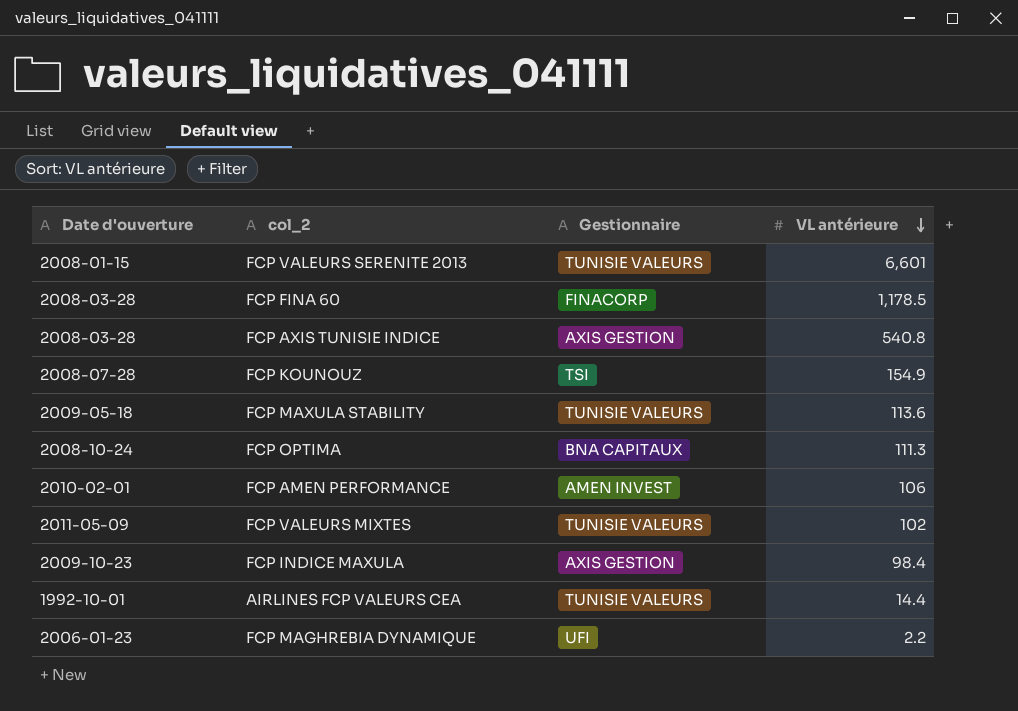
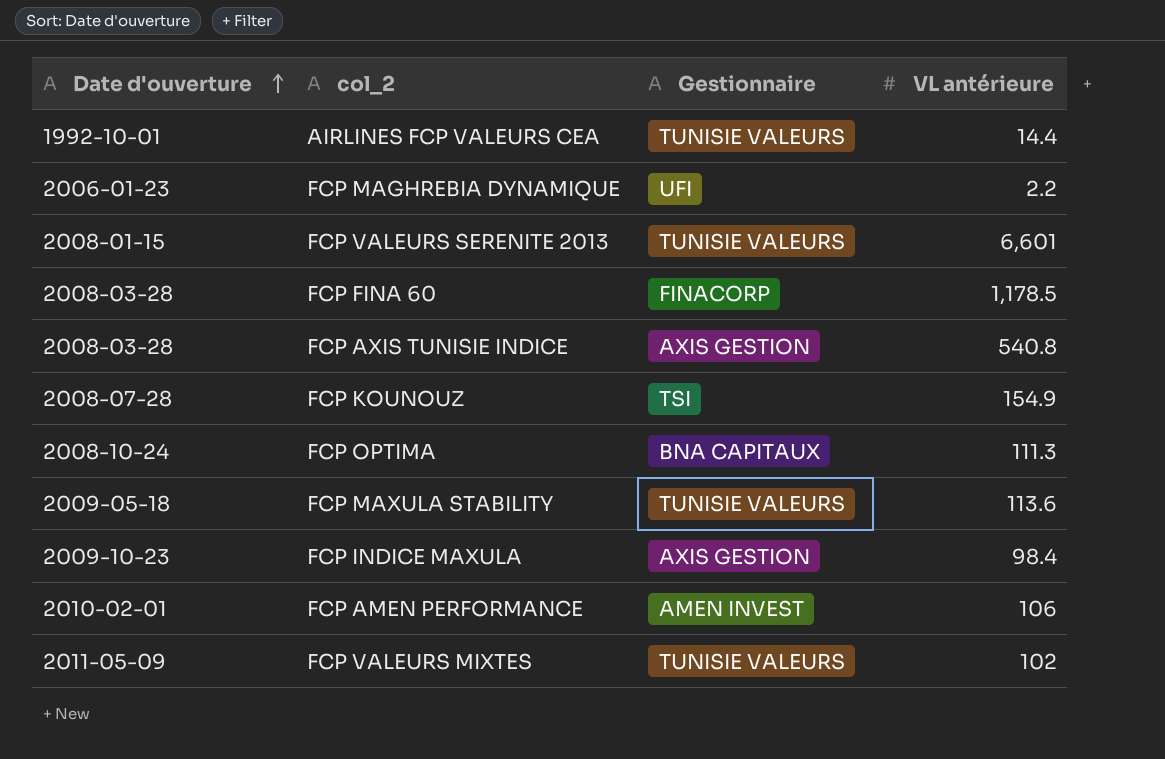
row order: VL antérieure descending -> Date d'ouverture ascending

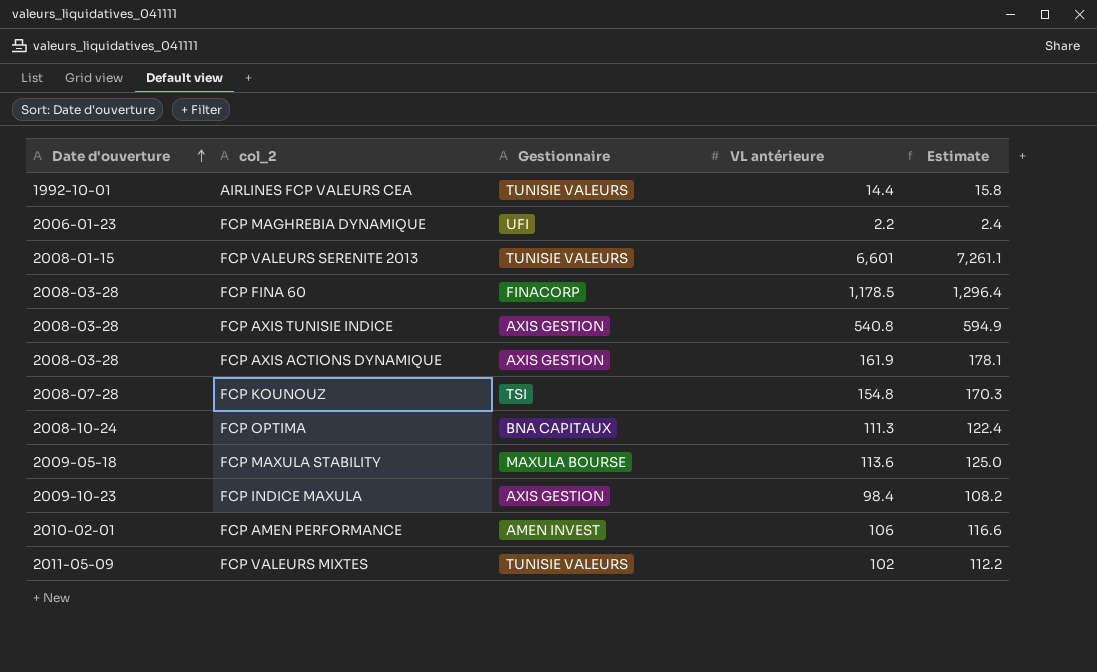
column Estimate | formula: none -> [VL antérieure] * 1.1
row FCP AXIS ACTIONS DYNAMIQUE: none -> 2008-03-28 | AXIS GESTION | 161.9 | 178.1
FCP KOUNOUZ | VL antérieure: 154.9 -> 154.8
FCP MAXULA STABILITY | Gestionnaire: TUNISIE VALEURS -> MAXULA BOURSE

